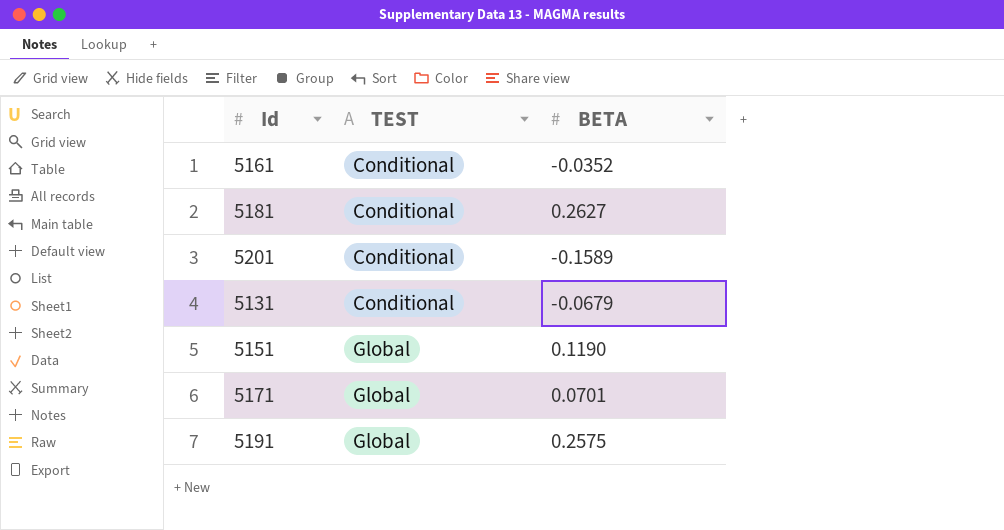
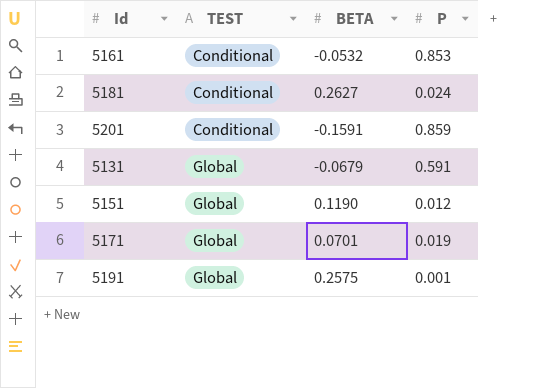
column P | position: none -> 4
5161 | BETA: -0.0352 -> -0.0532
5201 | BETA: -0.1589 -> -0.1591
5131 | TEST: Conditional -> Global

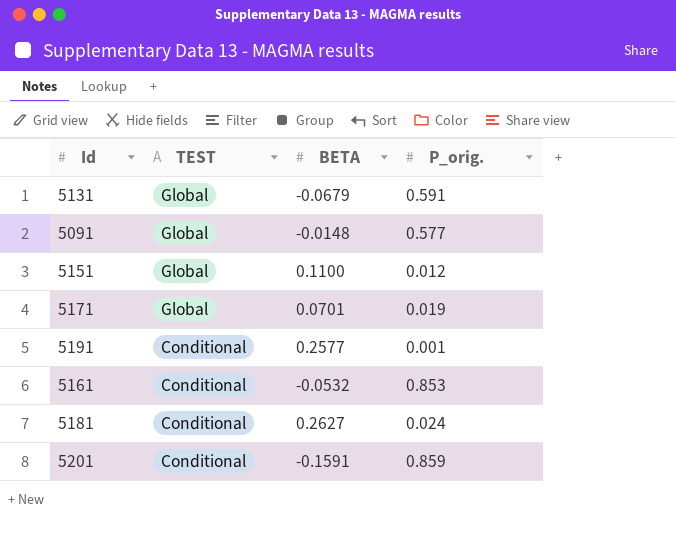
row order: TEST ascending -> TEST descending
column name: P -> P_orig.
row 5091: none -> Global | -0.0148 | 0.577
5151 | BETA: 0.1190 -> 0.1100
5191 | TEST: Global -> Conditional
5191 | BETA: 0.2575 -> 0.2577

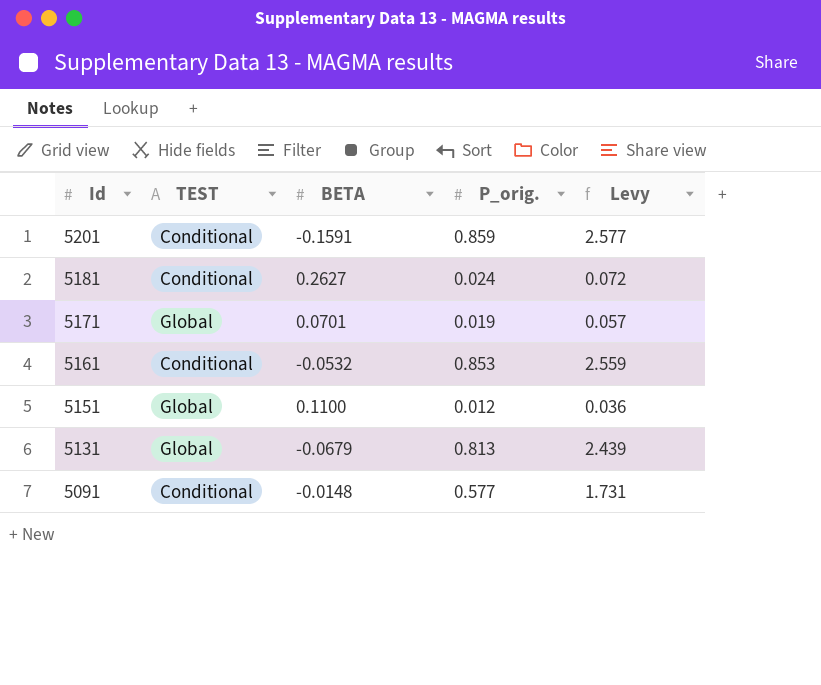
row order: TEST descending -> Id descending
column Levy | formula: none -> [P_orig.] * 3
row 5191: Conditional | 0.2577 | 0.001 -> none
5131 | P_orig.: 0.591 -> 0.813
5091 | TEST: Global -> Conditional

